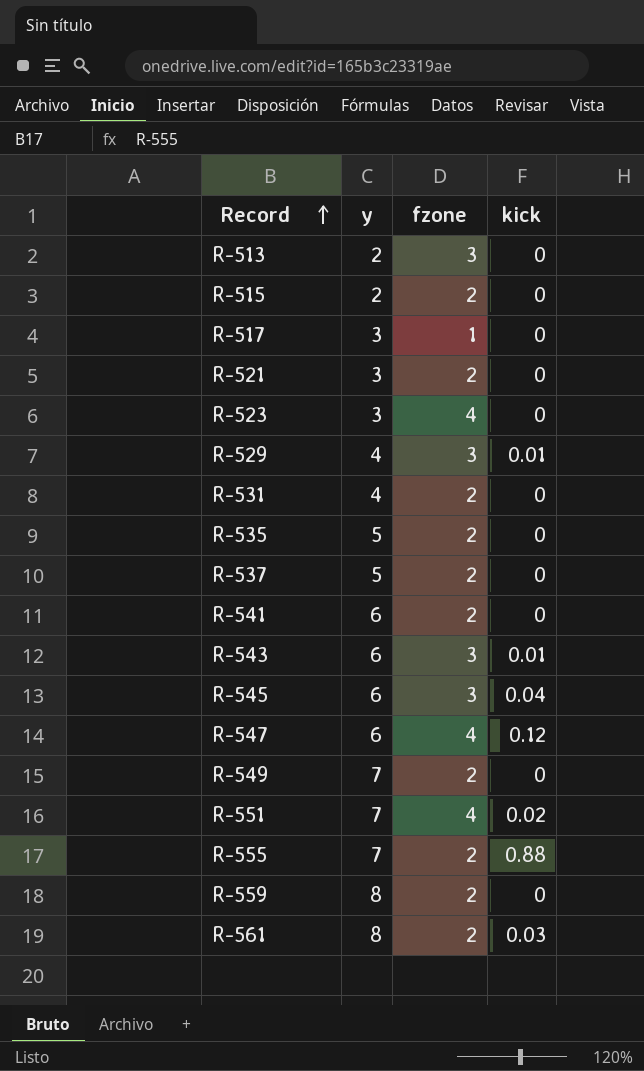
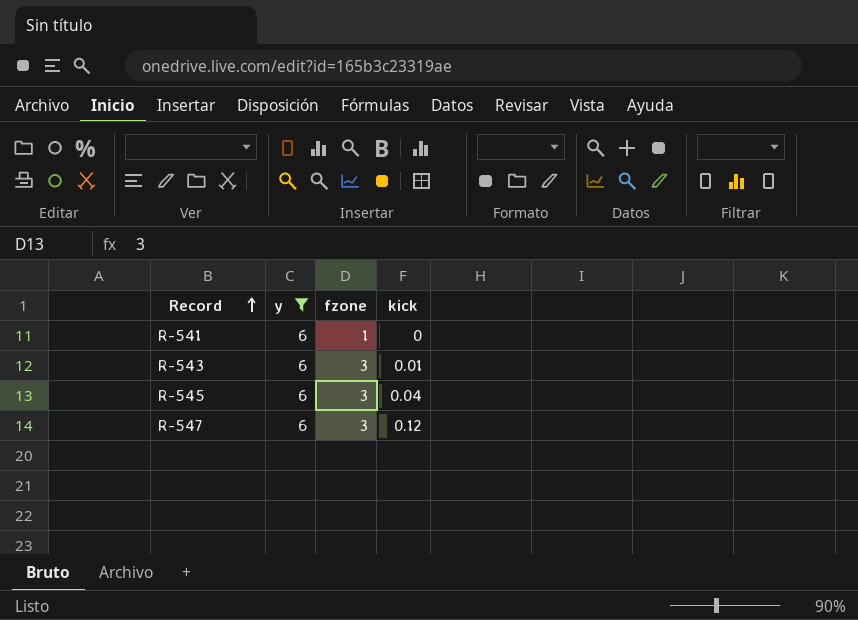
filter: none -> y = 6
R-541 | fzone: 2 -> 1
R-547 | fzone: 4 -> 3

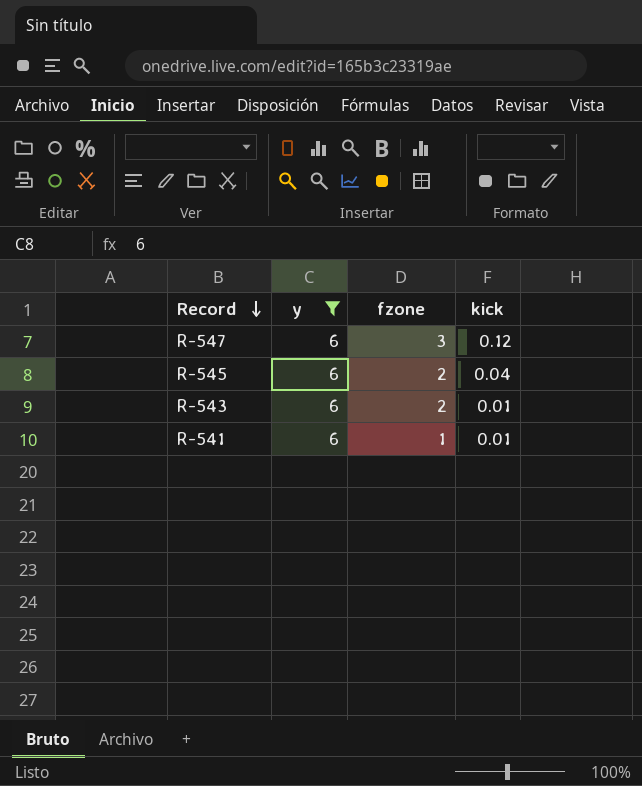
row order: Record ascending -> Record descending
R-545 | fzone: 3 -> 2
R-543 | fzone: 3 -> 2
R-541 | kick: 0 -> 0.01

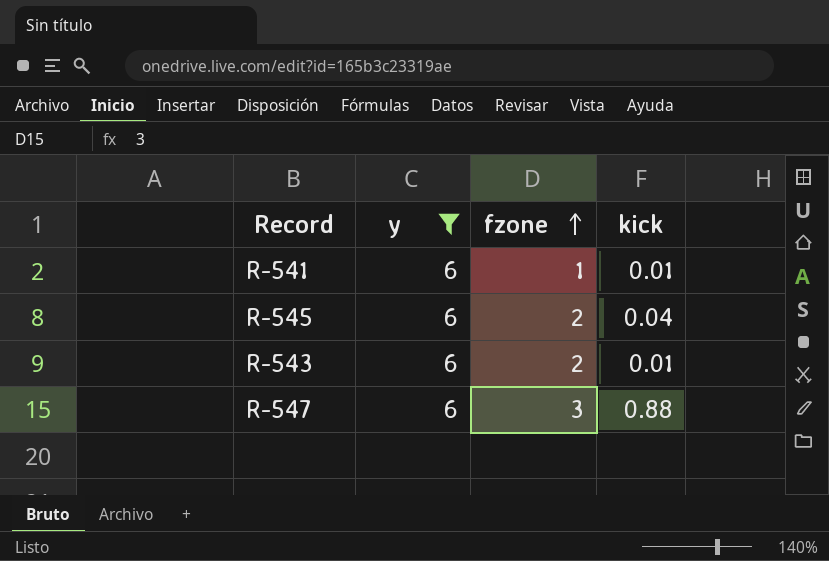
row order: Record descending -> fzone ascending
R-547 | kick: 0.12 -> 0.88

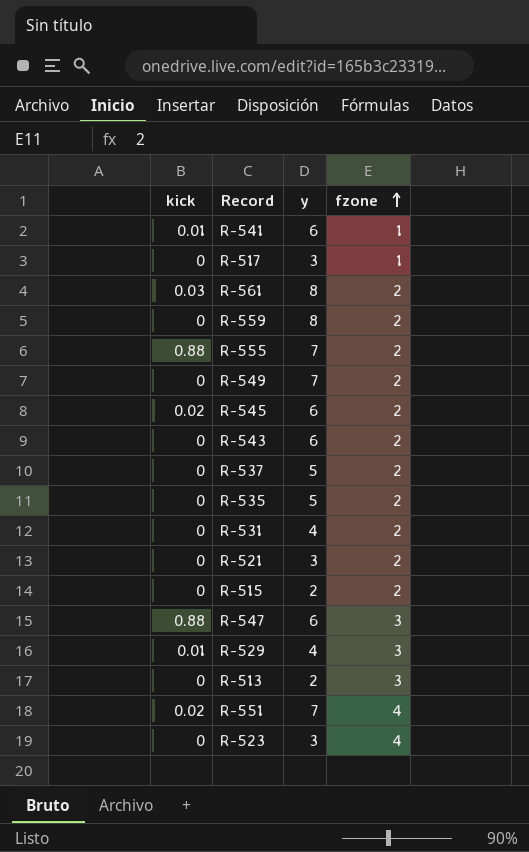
filter: y = 6 -> none
column kick | position: 4 -> 1
R-545 | kick: 0.04 -> 0.02
R-543 | kick: 0.01 -> 0

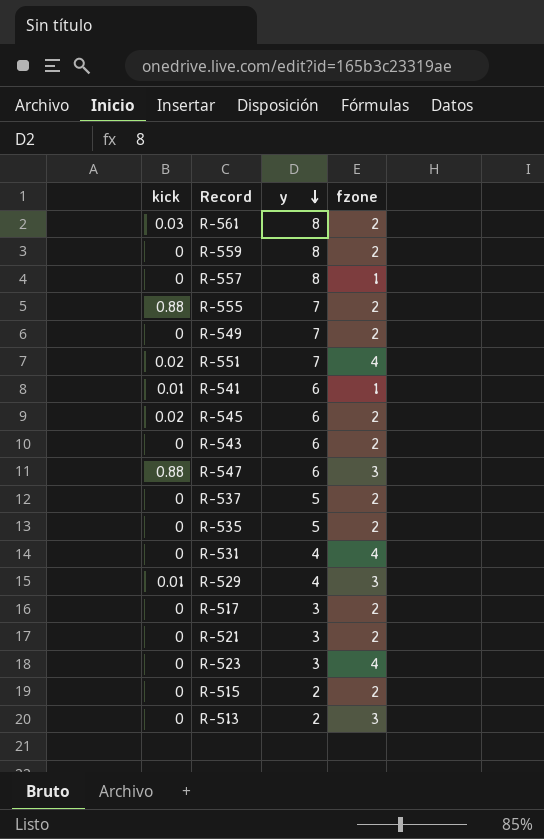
row order: fzone ascending -> y descending
row R-557: none -> 0 | 8 | 1
R-531 | fzone: 2 -> 4
R-517 | fzone: 1 -> 2

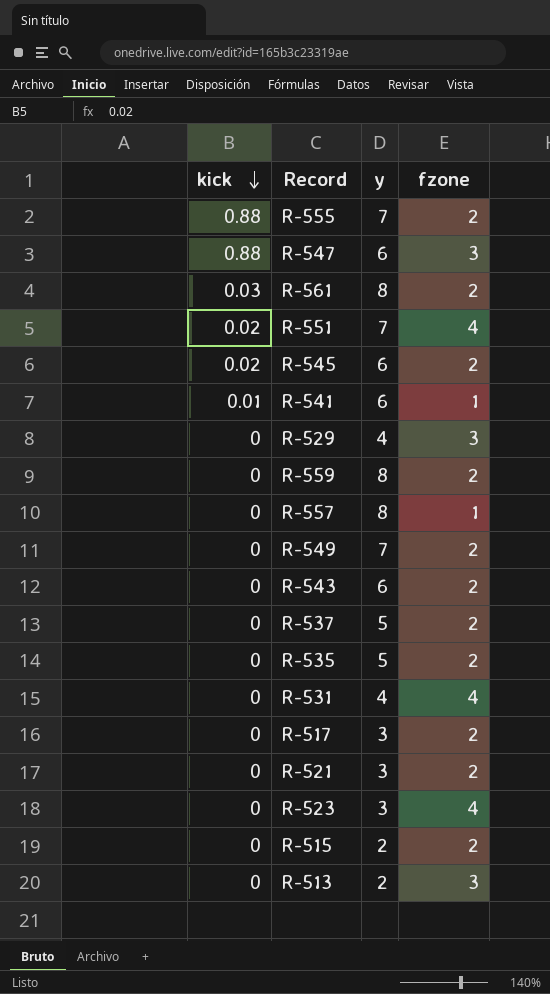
row order: y descending -> kick descending
R-529 | kick: 0.01 -> 0

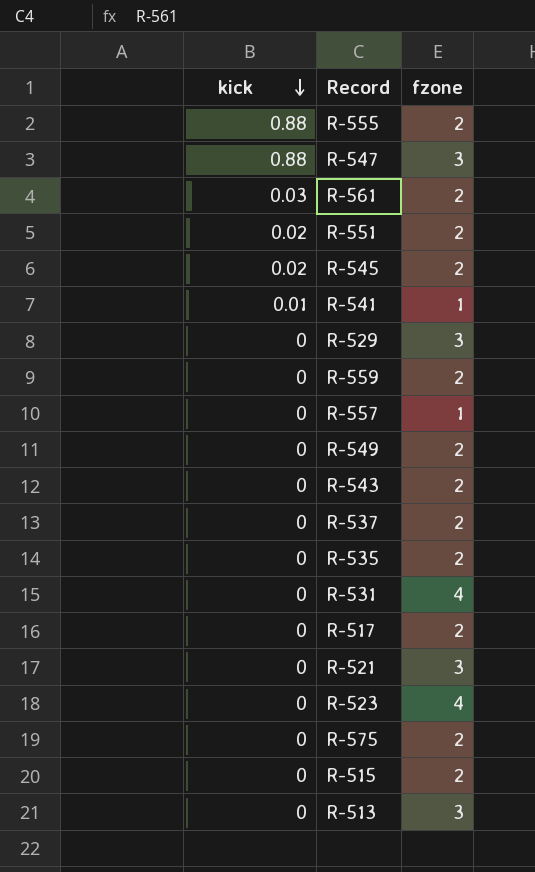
column y | position: 3 -> none
R-551 | fzone: 4 -> 2
R-521 | fzone: 2 -> 3
row R-575: none -> 0 | 2

